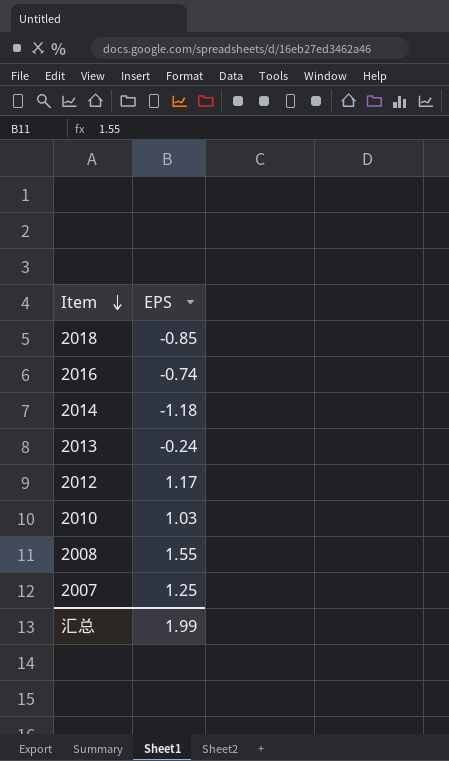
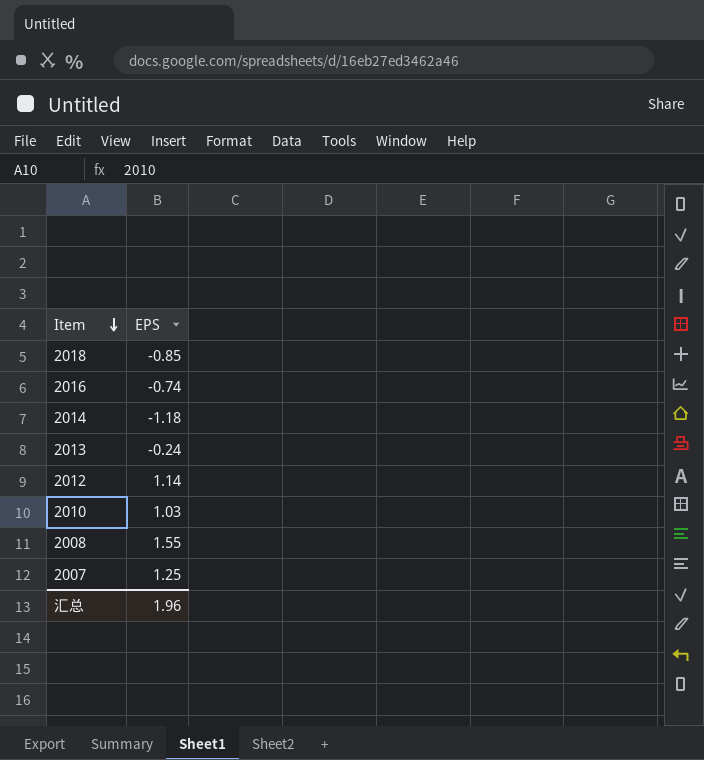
2012 | EPS: 1.17 -> 1.14
汇总 | EPS: 1.99 -> 1.96

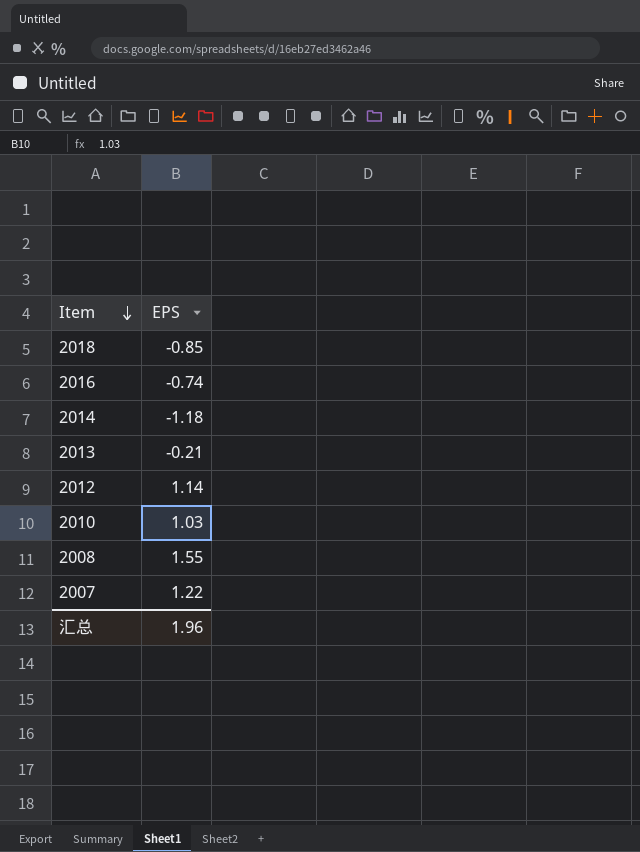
2013 | EPS: -0.24 -> -0.21
2007 | EPS: 1.25 -> 1.22

